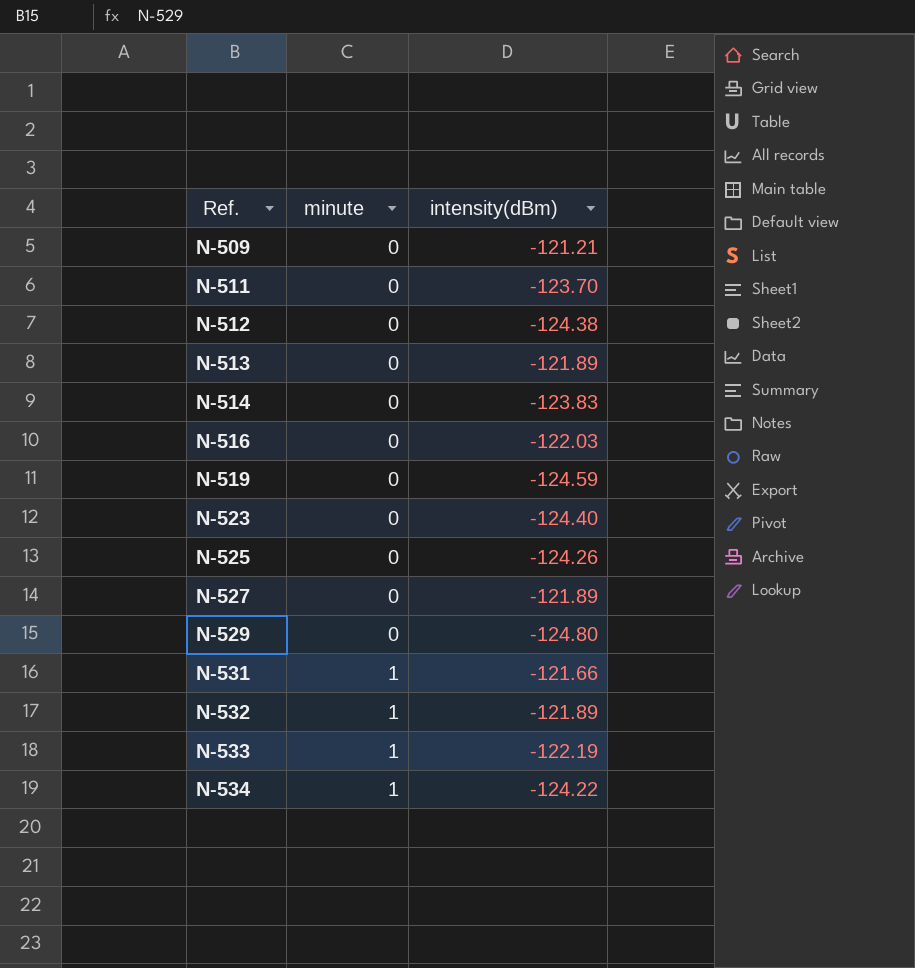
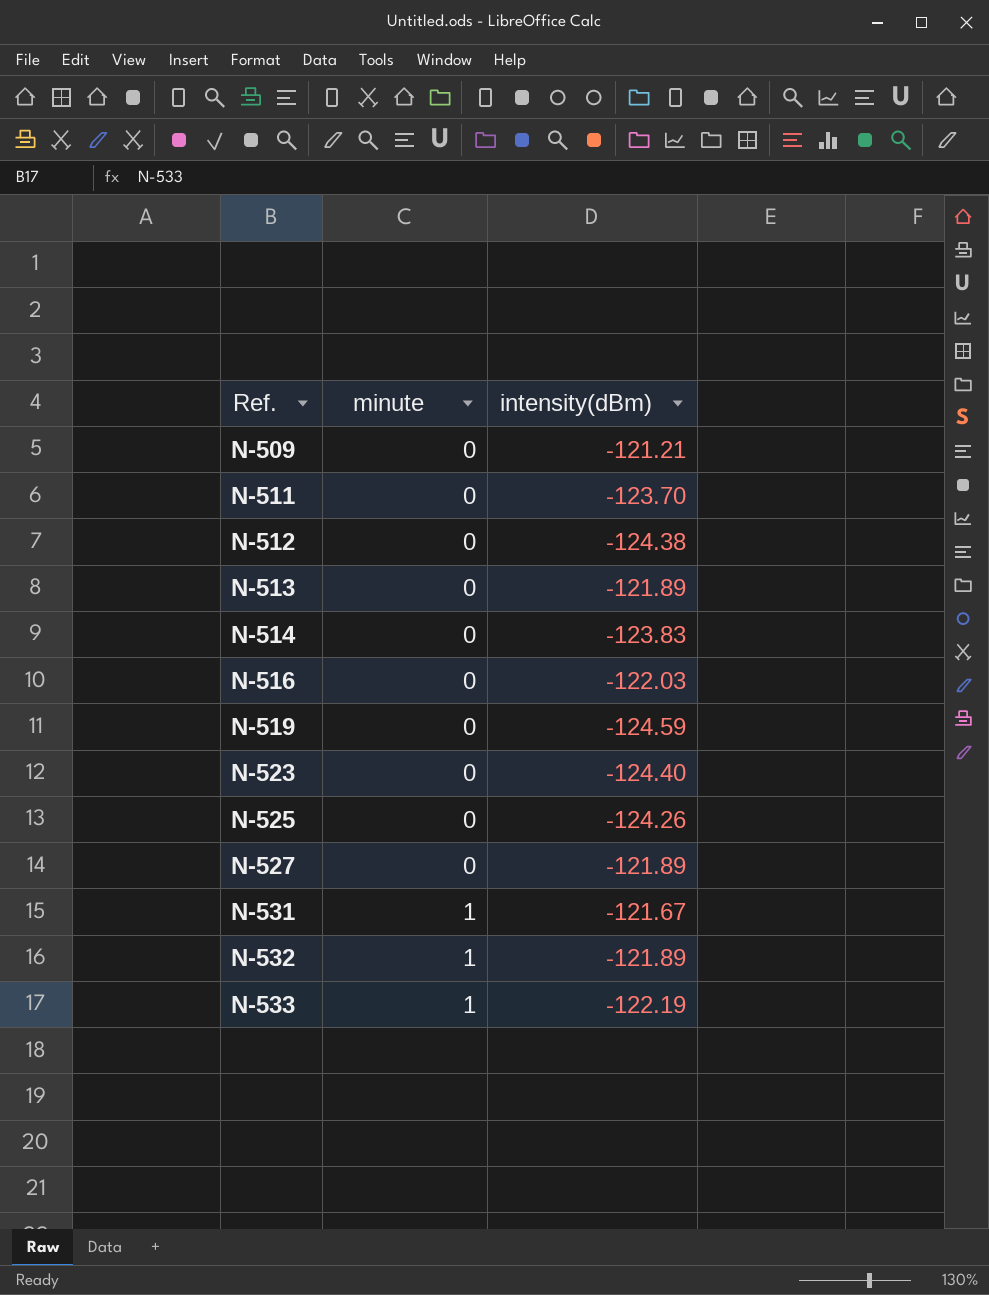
row N-529: 0 | -124.80 -> none
row N-534: 1 | -124.22 -> none
N-531 | intensity(dBm): -121.66 -> -121.67

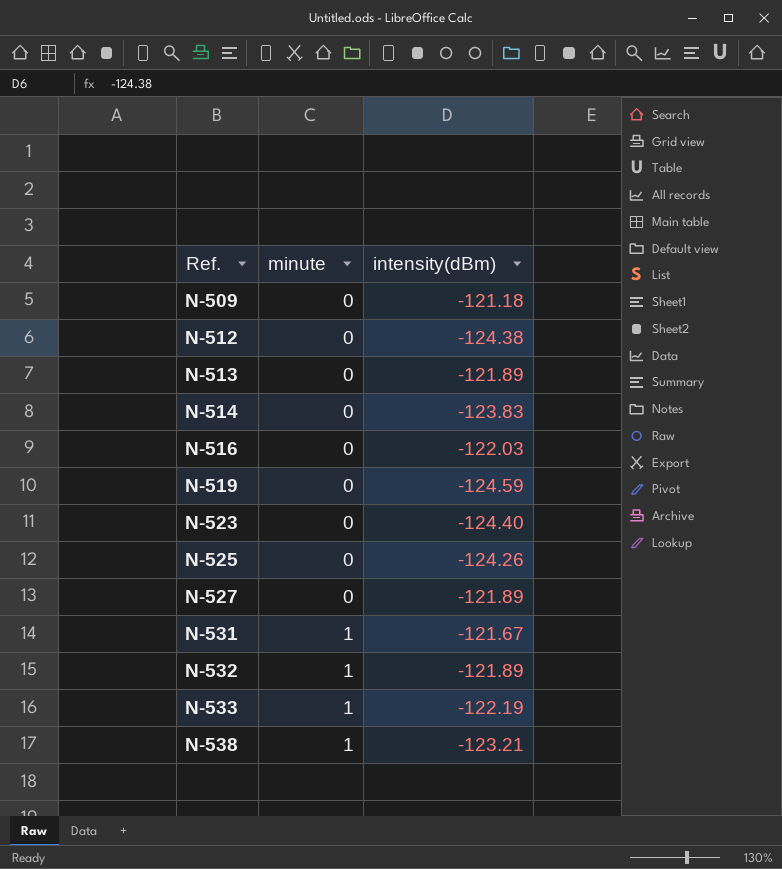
row N-511: 0 | -123.70 -> none
N-509 | intensity(dBm): -121.21 -> -121.18
row N-538: none -> 1 | -123.21

